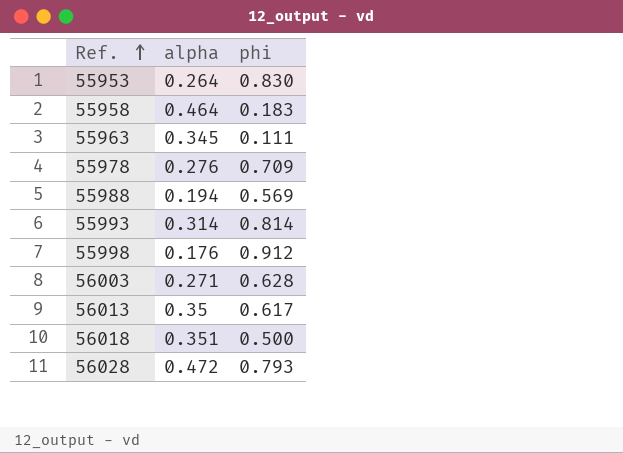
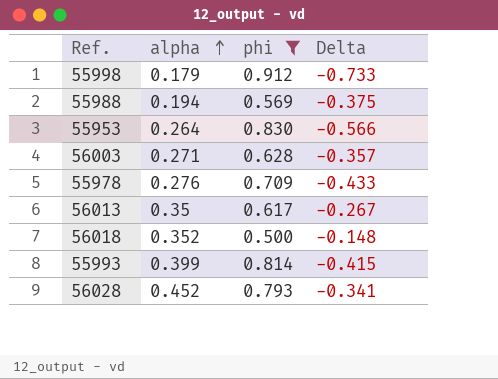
filter: none -> phi >= 0.500
row order: Ref. ascending -> alpha ascending
column Delta | formula: none -> [alpha] - [phi]
55998 | alpha: 0.176 -> 0.179
56018 | alpha: 0.351 -> 0.352
55993 | alpha: 0.314 -> 0.399
56028 | alpha: 0.472 -> 0.452

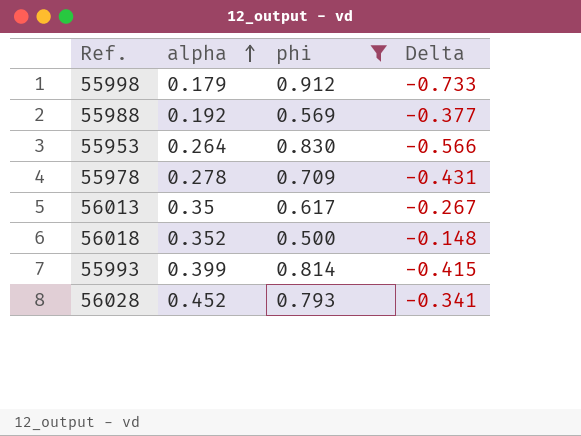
row 56003: 0.271 | 0.628 | -0.357 -> none
55988 | alpha: 0.194 -> 0.192
55988 | Delta: -0.375 -> -0.377
55978 | alpha: 0.276 -> 0.278
55978 | Delta: -0.433 -> -0.431

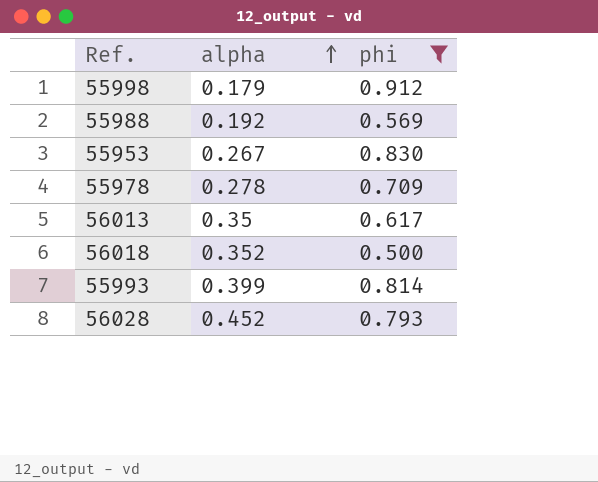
column Delta | formula: [alpha] - [phi] -> none
55953 | alpha: 0.264 -> 0.267

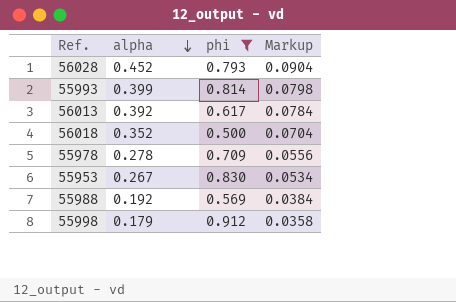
row order: alpha ascending -> alpha descending
column Markup | formula: none -> [alpha] * 0.2
56013 | alpha: 0.35 -> 0.392

